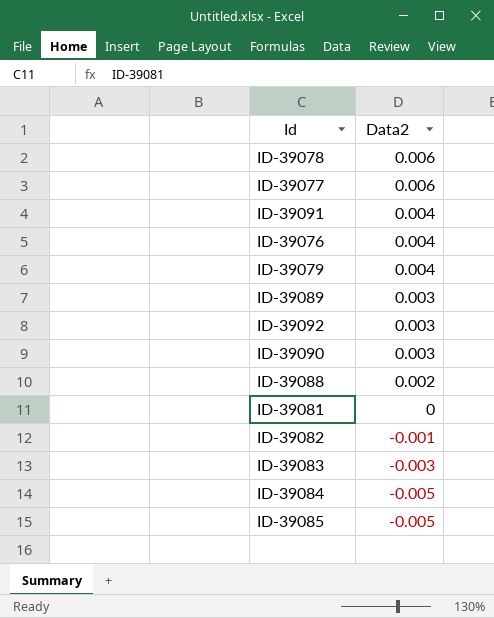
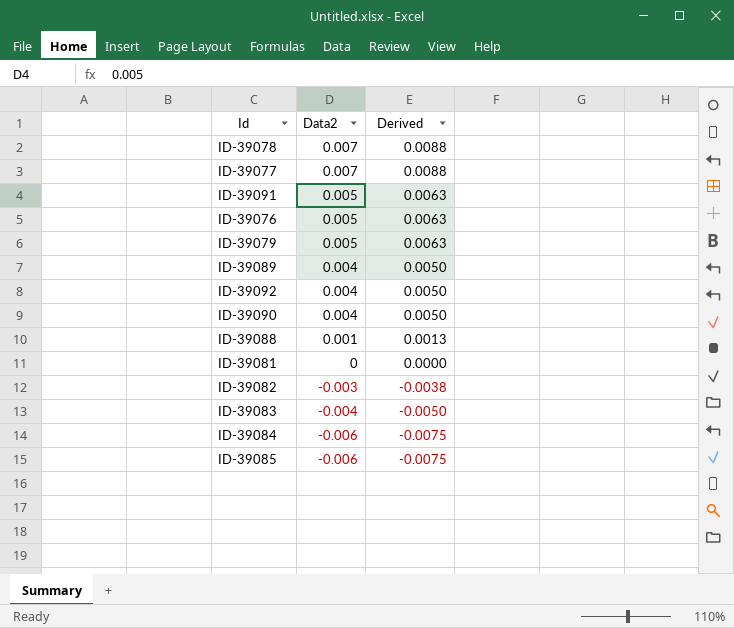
column Derived | formula: none -> [Data2] * 1.25
ID-39078 | Data2: 0.006 -> 0.007
ID-39077 | Data2: 0.006 -> 0.007
ID-39091 | Data2: 0.004 -> 0.005
ID-39076 | Data2: 0.004 -> 0.005
ID-39079 | Data2: 0.004 -> 0.005
ID-39089 | Data2: 0.003 -> 0.004
ID-39092 | Data2: 0.003 -> 0.004
ID-39090 | Data2: 0.003 -> 0.004
ID-39088 | Data2: 0.002 -> 0.001
ID-39082 | Data2: -0.001 -> -0.003
ID-39083 | Data2: -0.003 -> -0.004
ID-39084 | Data2: -0.005 -> -0.006
ID-39085 | Data2: -0.005 -> -0.006

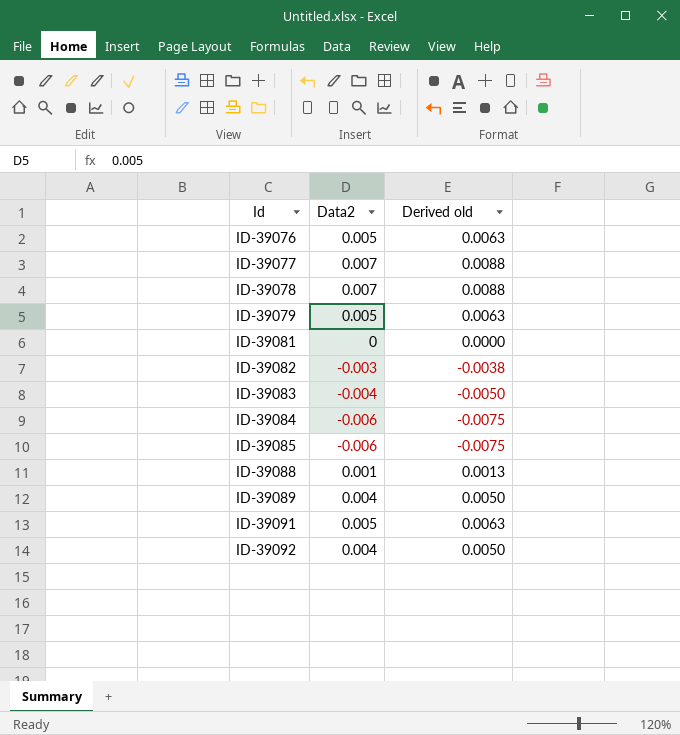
row order: Data2 descending -> Id ascending
column name: Derived -> Derived old
row ID-39090: 0.004 | 0.0050 -> none

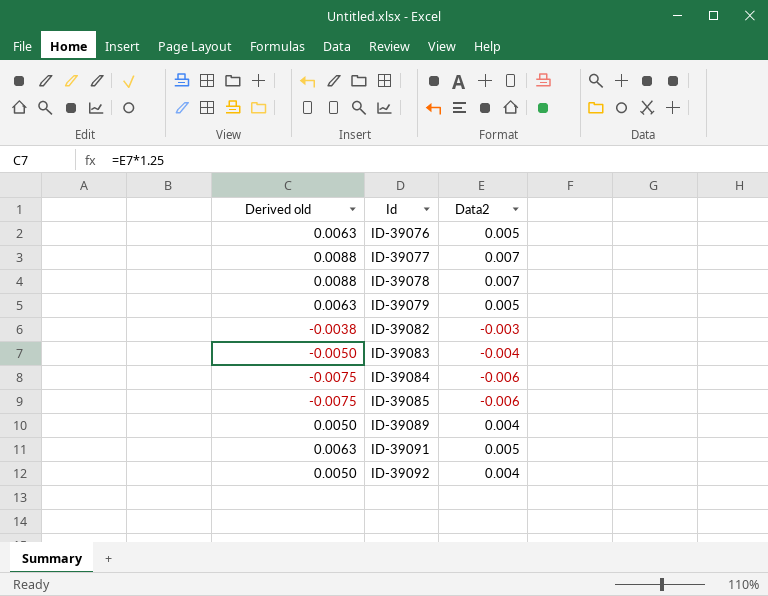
column Derived old | position: 3 -> 1
row ID-39081: 0 | 0.0000 -> none
row ID-39088: 0.001 | 0.0013 -> none

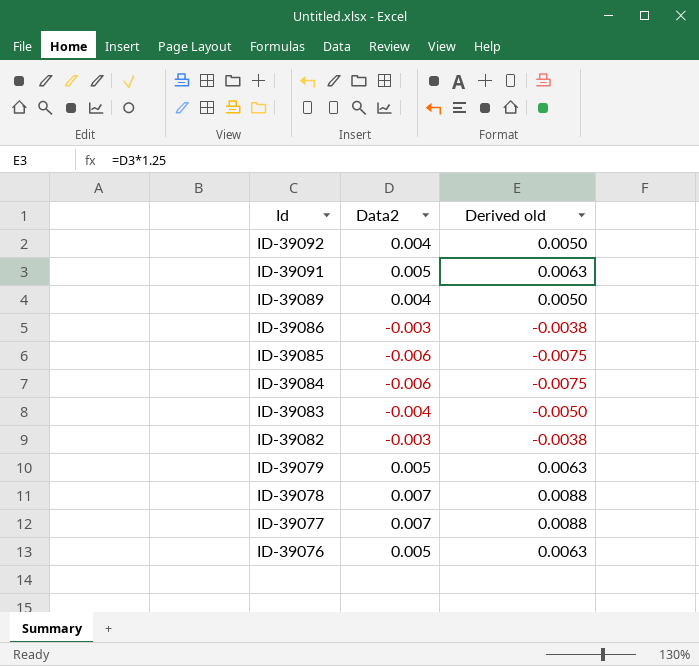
row order: Id ascending -> Id descending
column Derived old | position: 1 -> 3
row ID-39086: none -> -0.003 | -0.0038

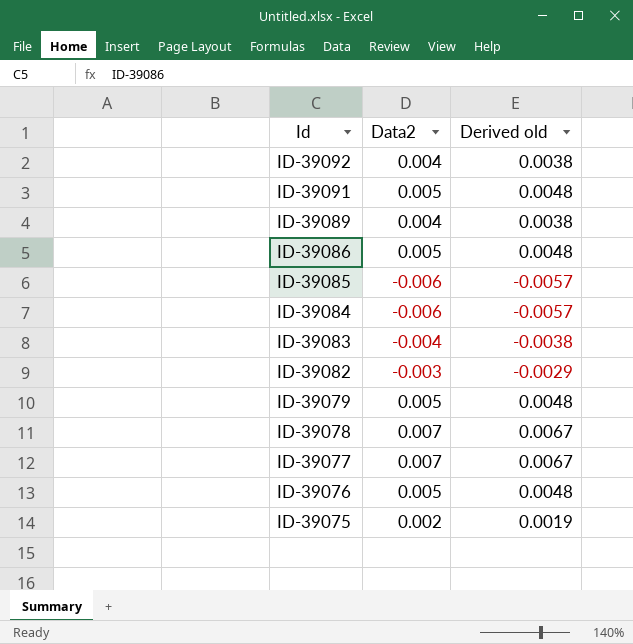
column Derived old | formula: [Data2] * 1.25 -> [Data2] * 0.95
ID-39086 | Data2: -0.003 -> 0.005
row ID-39075: none -> 0.002 | 0.0019

